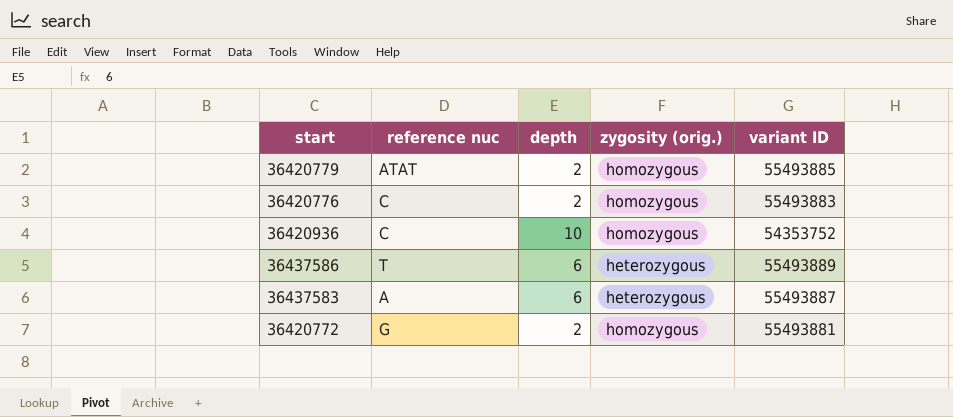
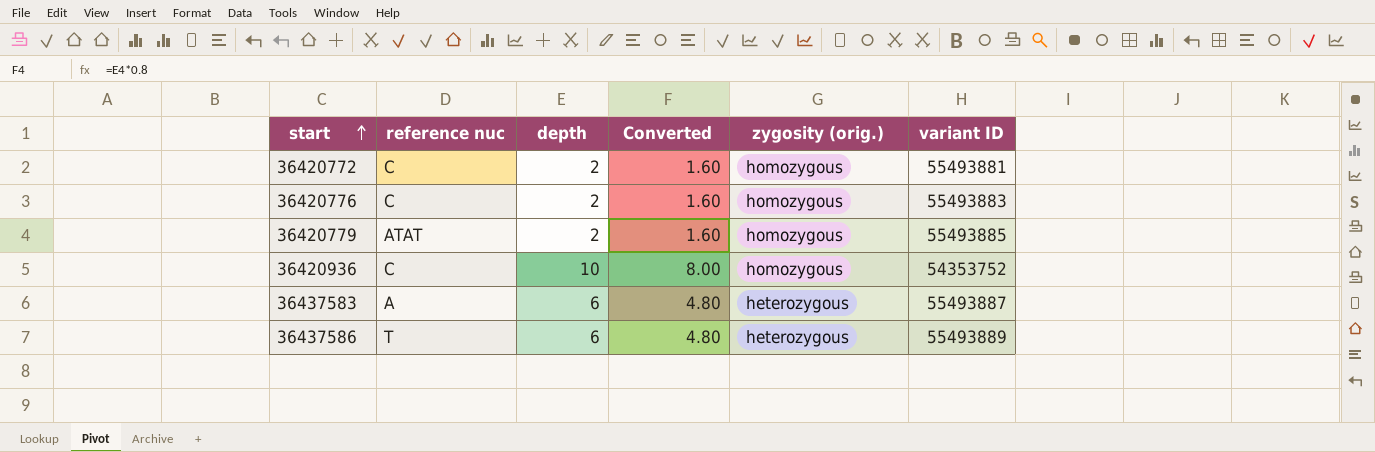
row order: none -> start ascending
column Converted | formula: none -> [depth] * 0.8
36420772 | reference nuc: G -> C

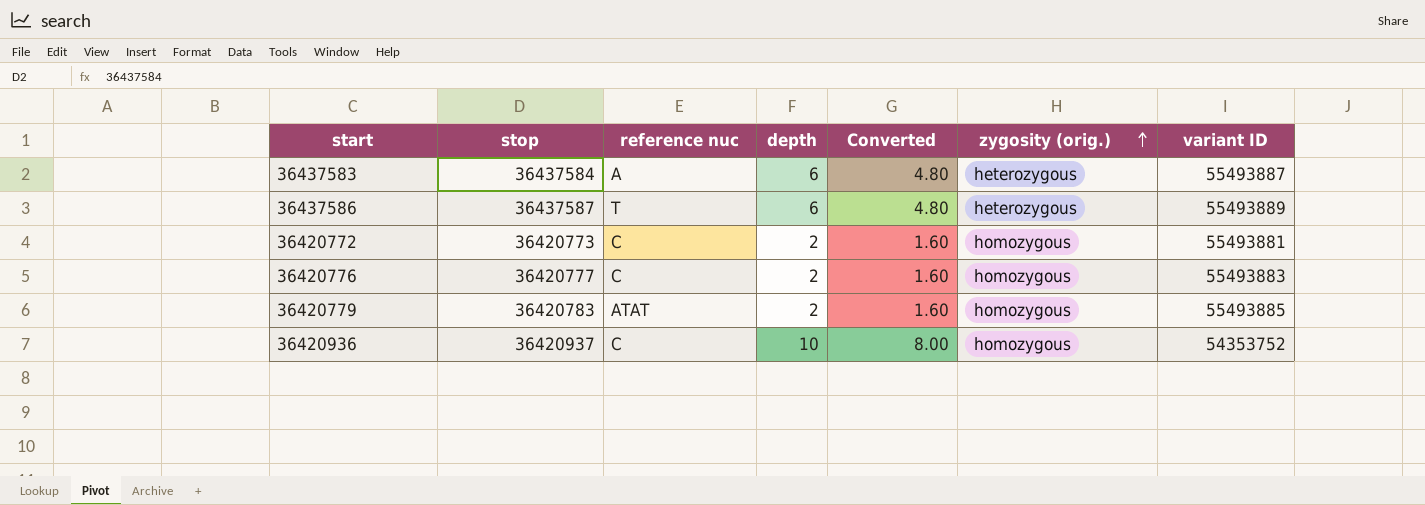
row order: start ascending -> zygosity (orig.) ascending
column stop | position: none -> 2

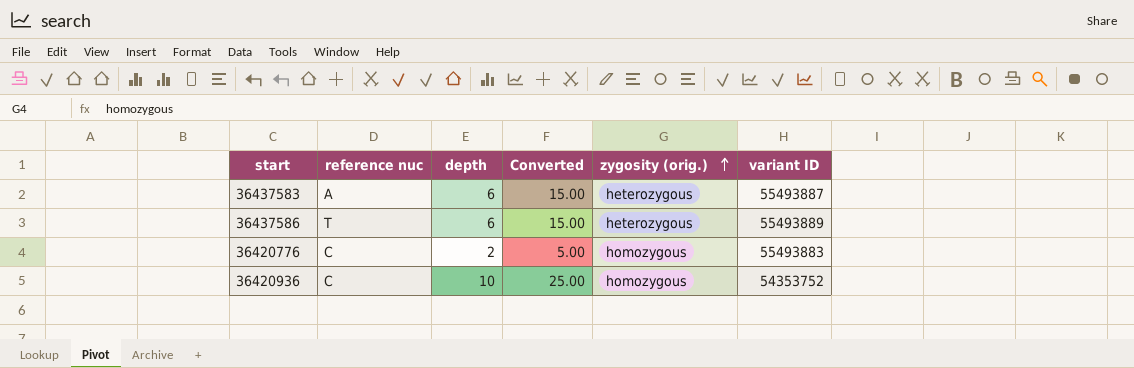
column stop | position: 2 -> none
column Converted | formula: [depth] * 0.8 -> [depth] * 2.5
row 36420772: 36420773 | C | 2 | 1.60 | homozygous | 55493881 -> none
row 36420779: 36420783 | ATAT | 2 | 1.60 | homozygous | 55493885 -> none

